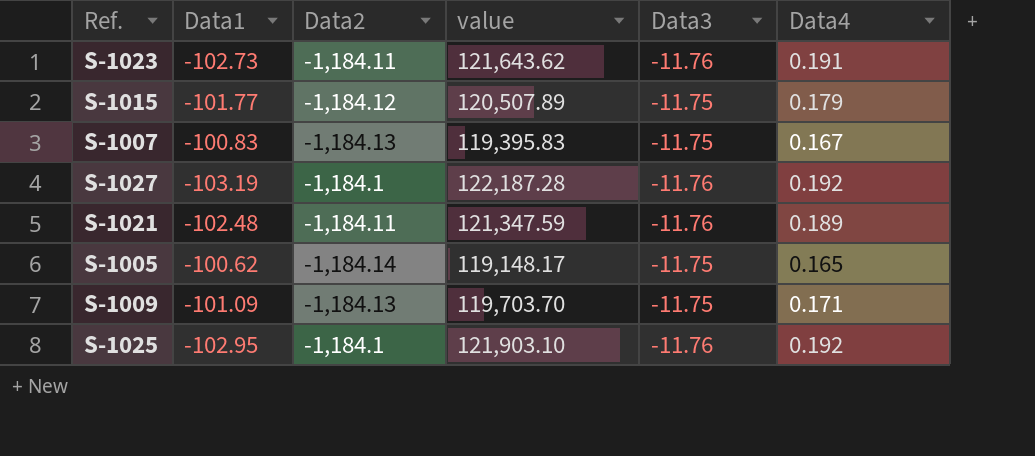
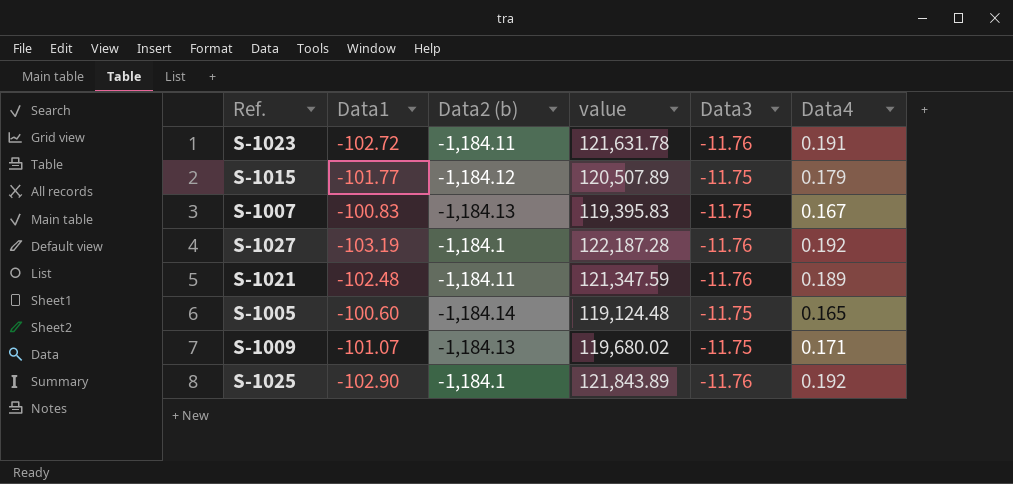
column name: Data2 -> Data2 (b)
S-1023 | Data1: -102.73 -> -102.72
S-1023 | value: 121,643.62 -> 121,631.78
S-1005 | Data1: -100.62 -> -100.60
S-1005 | value: 119,148.17 -> 119,124.48
S-1009 | Data1: -101.09 -> -101.07
S-1009 | value: 119,703.70 -> 119,680.02
S-1025 | Data1: -102.95 -> -102.90
S-1025 | value: 121,903.10 -> 121,843.89

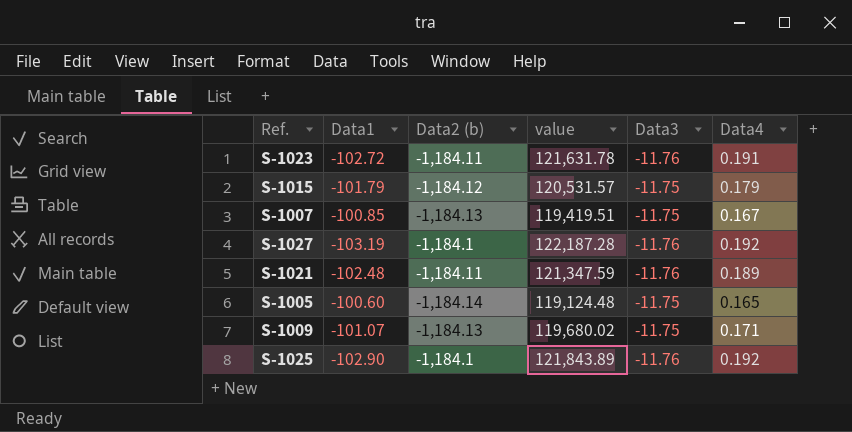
S-1015 | Data1: -101.77 -> -101.79
S-1015 | value: 120,507.89 -> 120,531.57
S-1007 | Data1: -100.83 -> -100.85
S-1007 | value: 119,395.83 -> 119,419.51

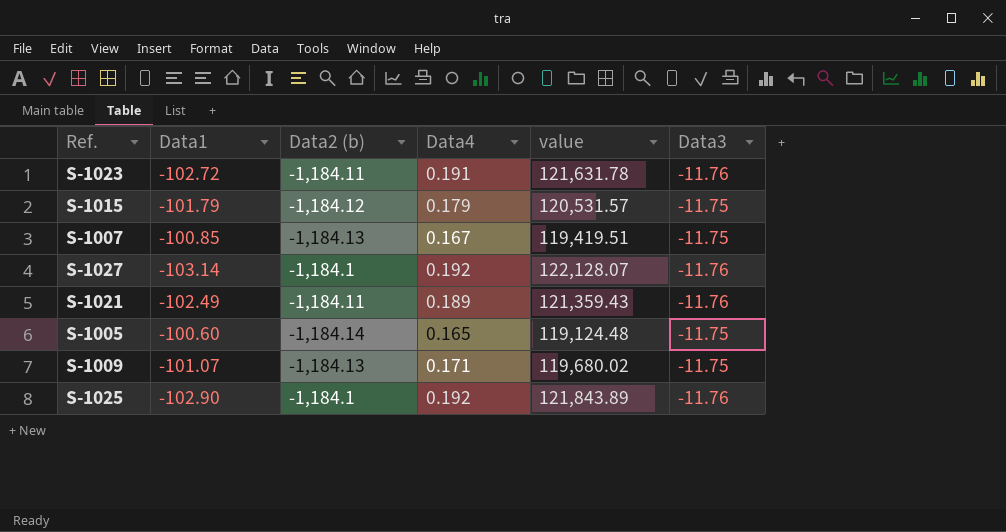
column Data4 | position: 6 -> 4
S-1027 | Data1: -103.19 -> -103.14
S-1027 | value: 122,187.28 -> 122,128.07
S-1021 | Data1: -102.48 -> -102.49
S-1021 | value: 121,347.59 -> 121,359.43

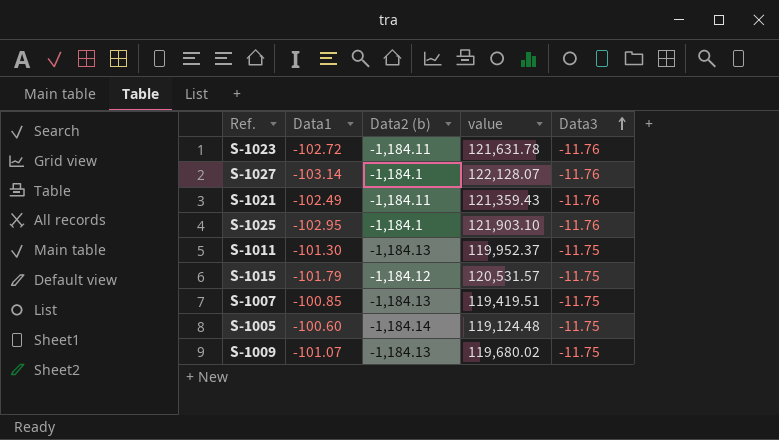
row order: none -> Data3 ascending
column Data4 | position: 4 -> none
S-1025 | Data1: -102.90 -> -102.95
S-1025 | value: 121,843.89 -> 121,903.10
row S-1011: none -> -101.30 | -1,184.13 | 119,952.37 | -11.75

